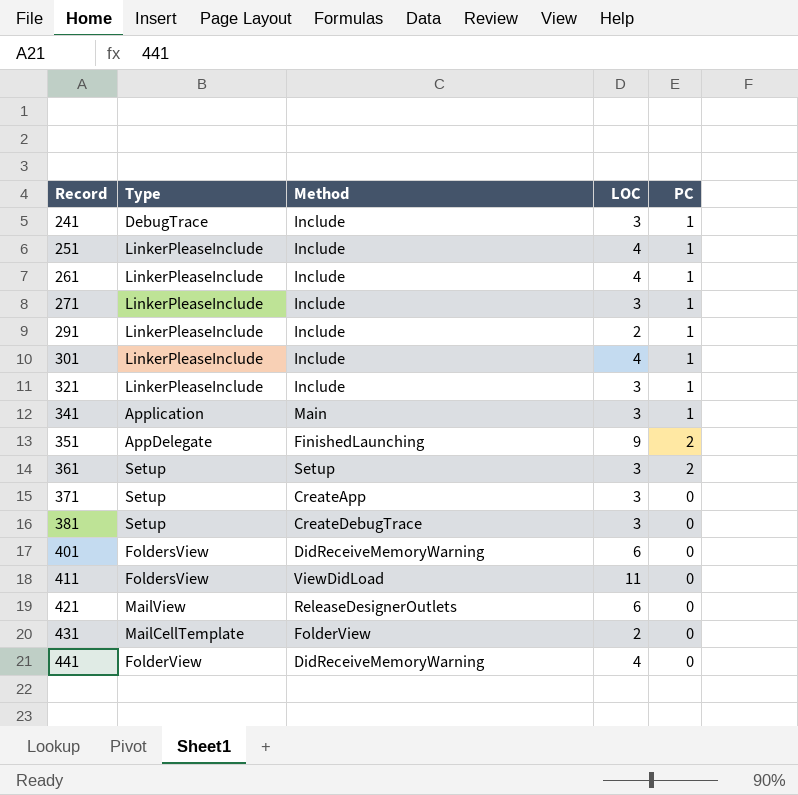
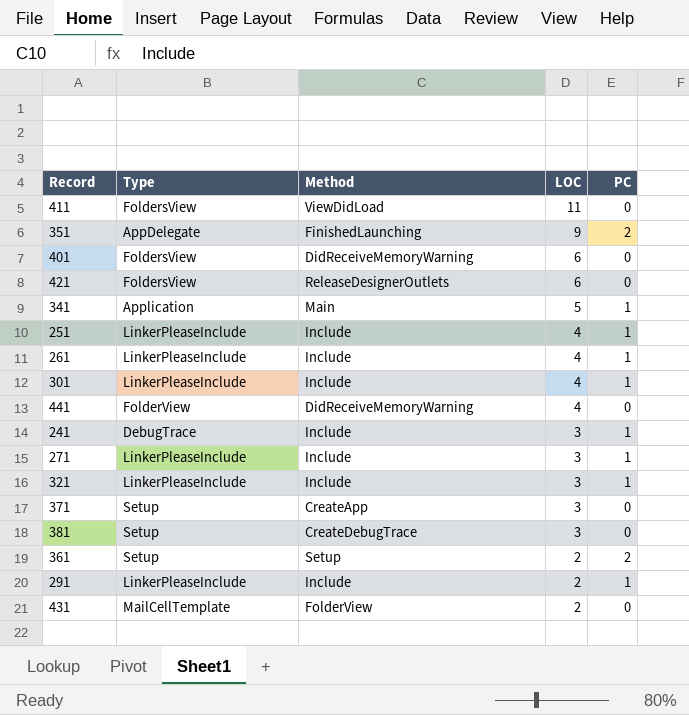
row order: Record ascending -> LOC descending
421 | Type: MailView -> FoldersView
341 | LOC: 3 -> 5
361 | LOC: 3 -> 2

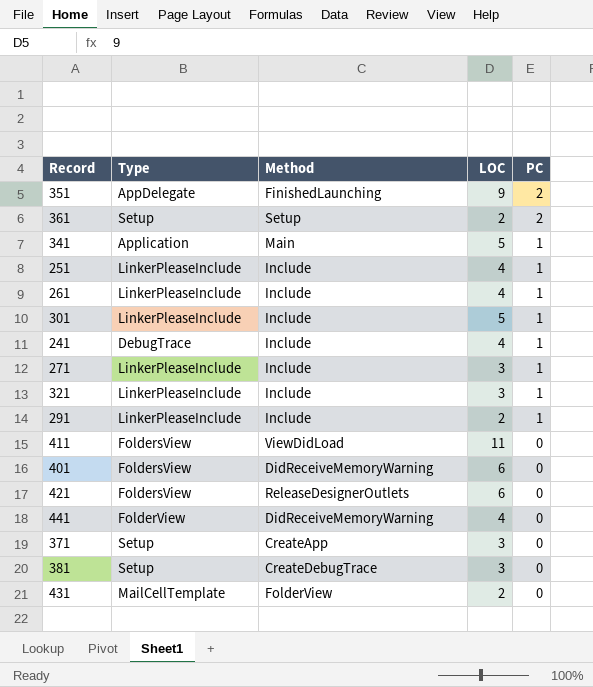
row order: LOC descending -> PC descending
301 | LOC: 4 -> 5
241 | LOC: 3 -> 4

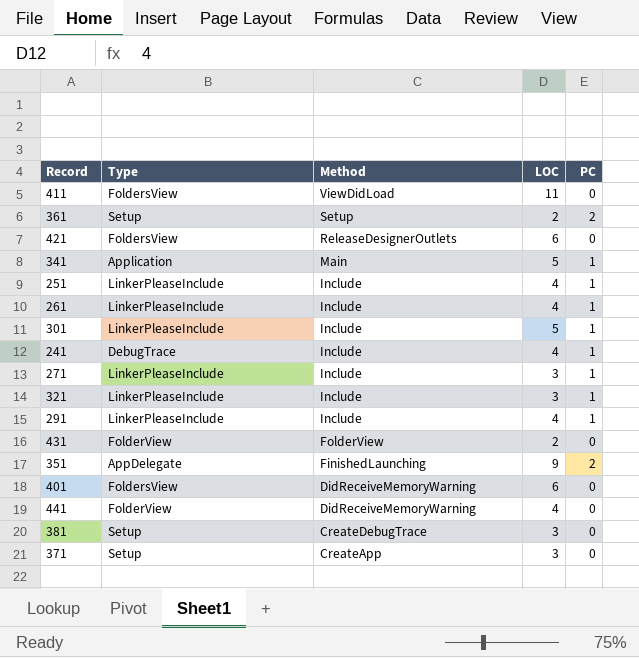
row order: PC descending -> Method descending
291 | LOC: 2 -> 4
431 | Type: MailCellTemplate -> FolderView

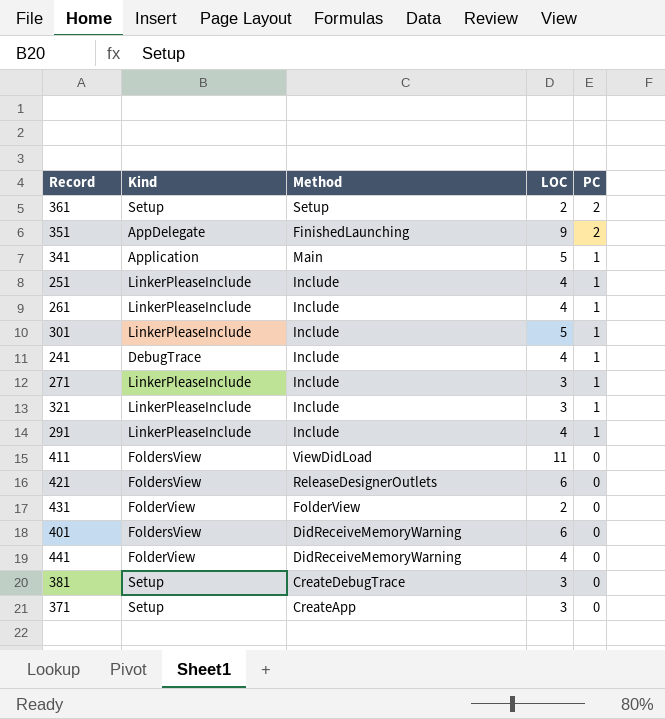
row order: Method descending -> PC descending
column name: Type -> Kind

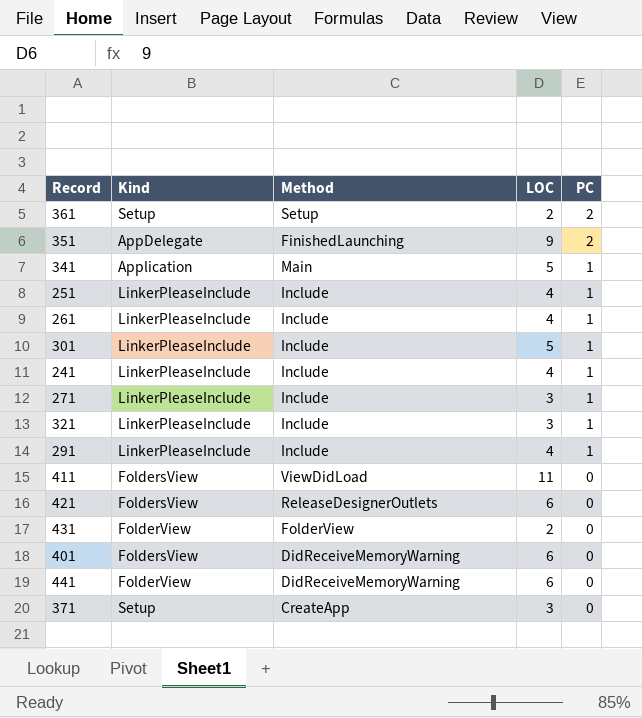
row 381: Setup | CreateDebugTrace | 3 | 0 -> none
241 | Kind: DebugTrace -> LinkerPleaseInclude
441 | LOC: 4 -> 6

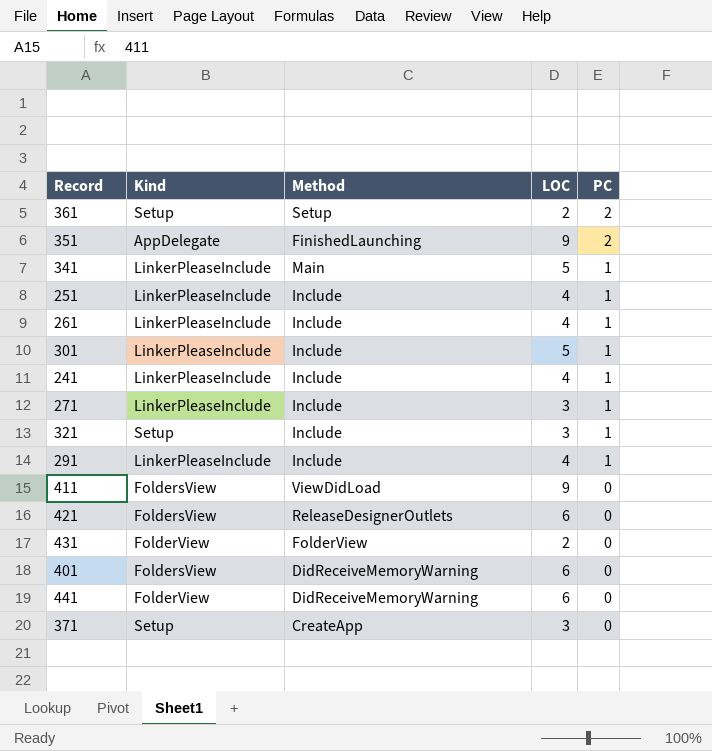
341 | Kind: Application -> LinkerPleaseInclude
321 | Kind: LinkerPleaseInclude -> Setup
411 | LOC: 11 -> 9

